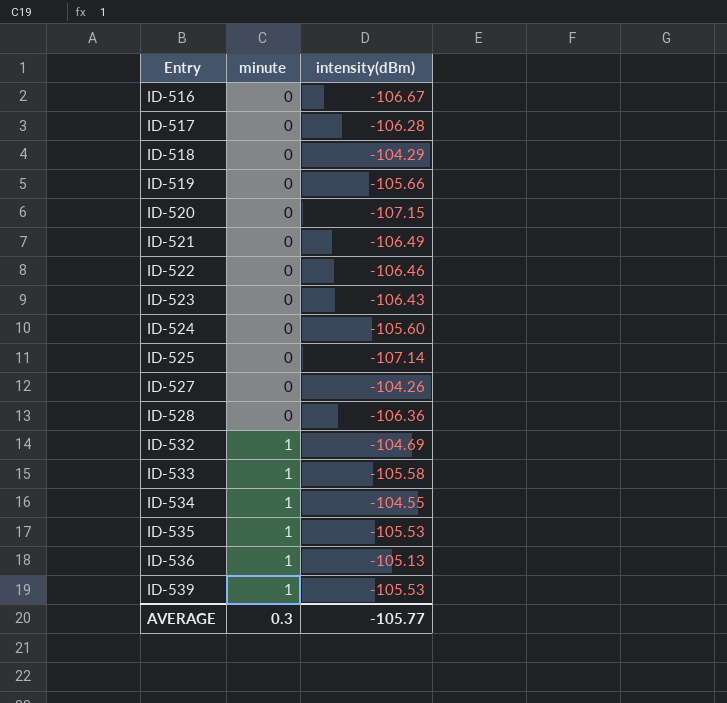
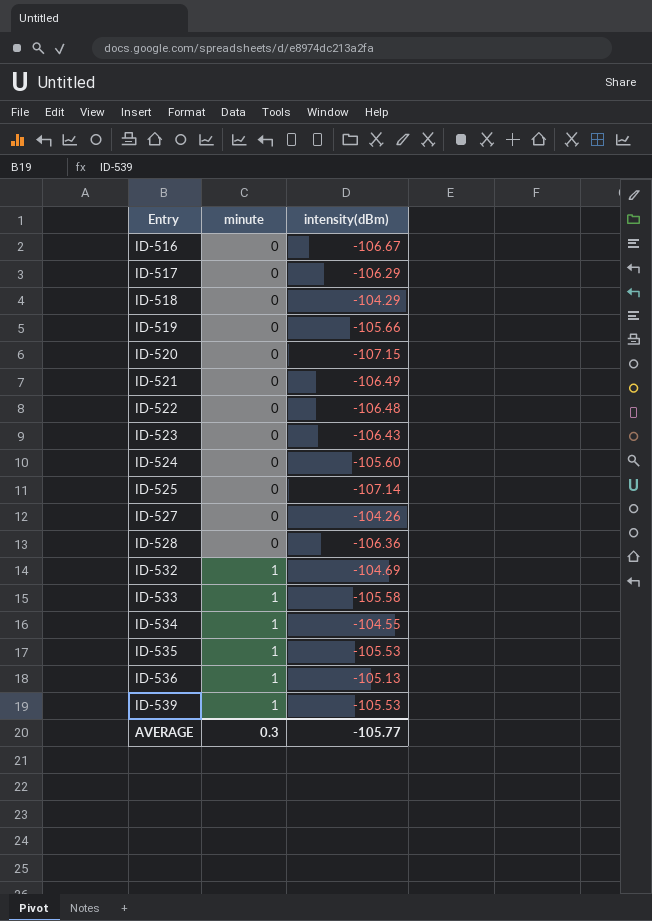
ID-517 | intensity(dBm): -106.28 -> -106.29
ID-522 | intensity(dBm): -106.46 -> -106.48

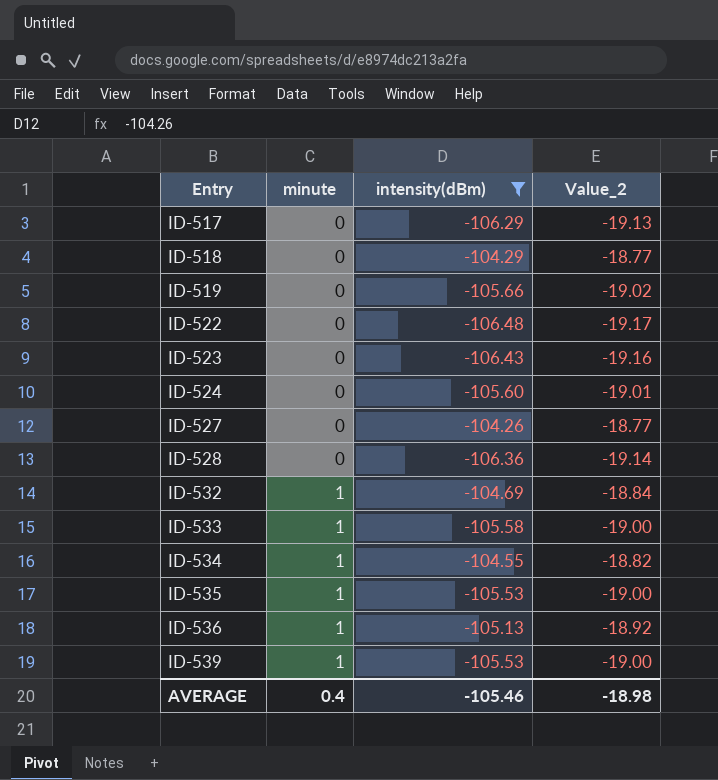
filter: none -> intensity(dBm) >= -106.48
column Value_2 | formula: none -> [intensity(dBm)] * 0.18
AVERAGE | minute: 0.3 -> 0.4
AVERAGE | intensity(dBm): -105.77 -> -105.46

